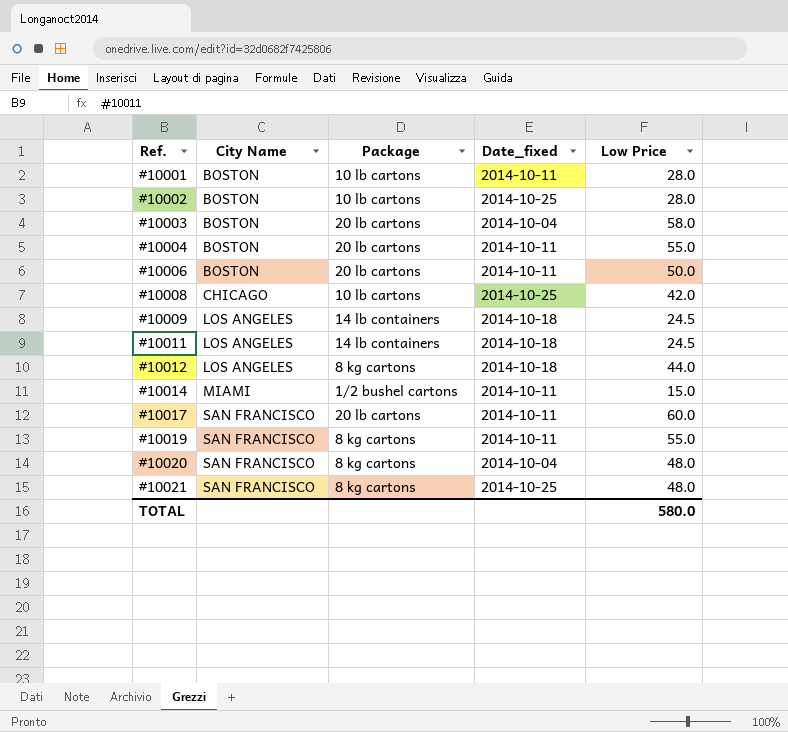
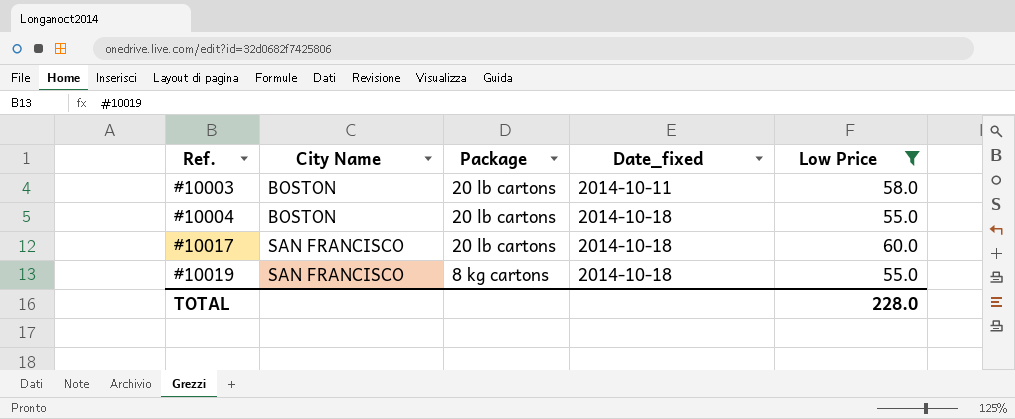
filter: none -> Low Price >= 55.0
#10003 | Date_fixed: 2014-10-04 -> 2014-10-11
#10004 | Date_fixed: 2014-10-11 -> 2014-10-18
#10017 | Date_fixed: 2014-10-11 -> 2014-10-18
#10019 | Date_fixed: 2014-10-11 -> 2014-10-18
TOTAL | Low Price: 580.0 -> 228.0

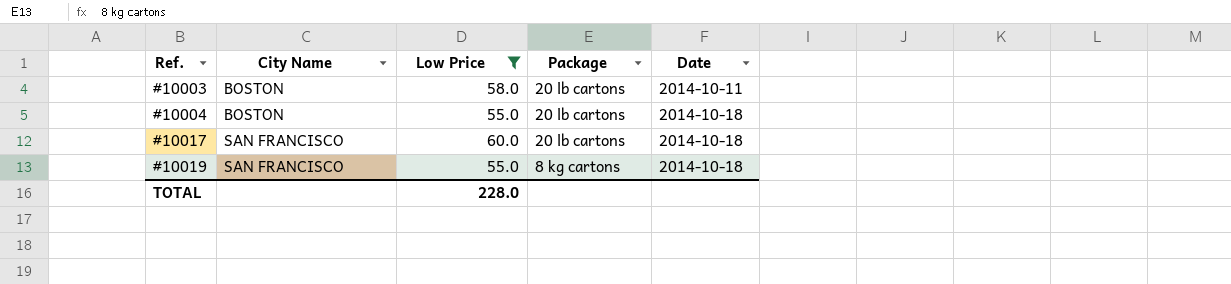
column Low Price | position: 5 -> 3
column name: Date_fixed -> Date

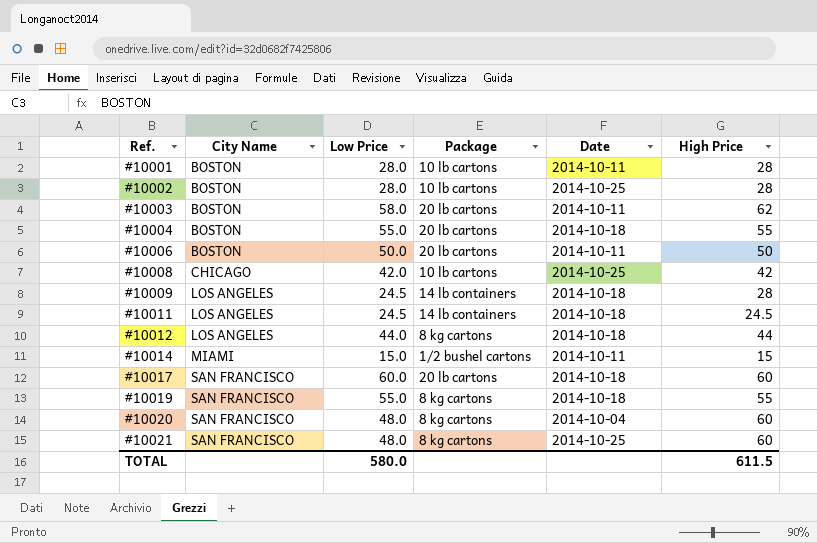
filter: Low Price >= 55.0 -> none
column High Price | position: none -> 6
TOTAL | Low Price: 228.0 -> 580.0

